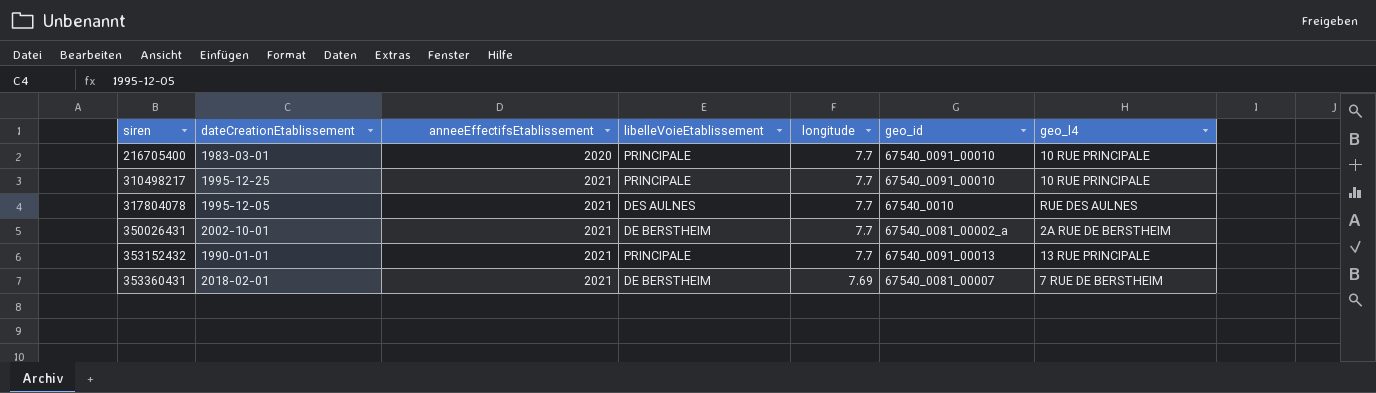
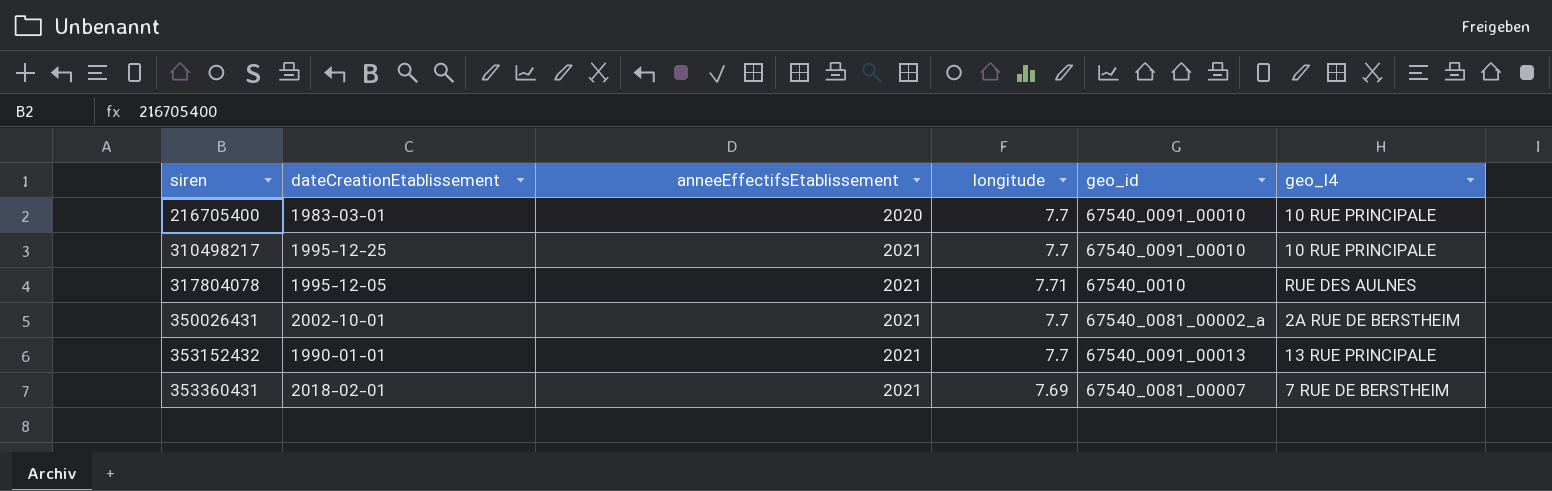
column libelleVoieEtablissement | position: 4 -> none
317804078 | longitude: 7.7 -> 7.71

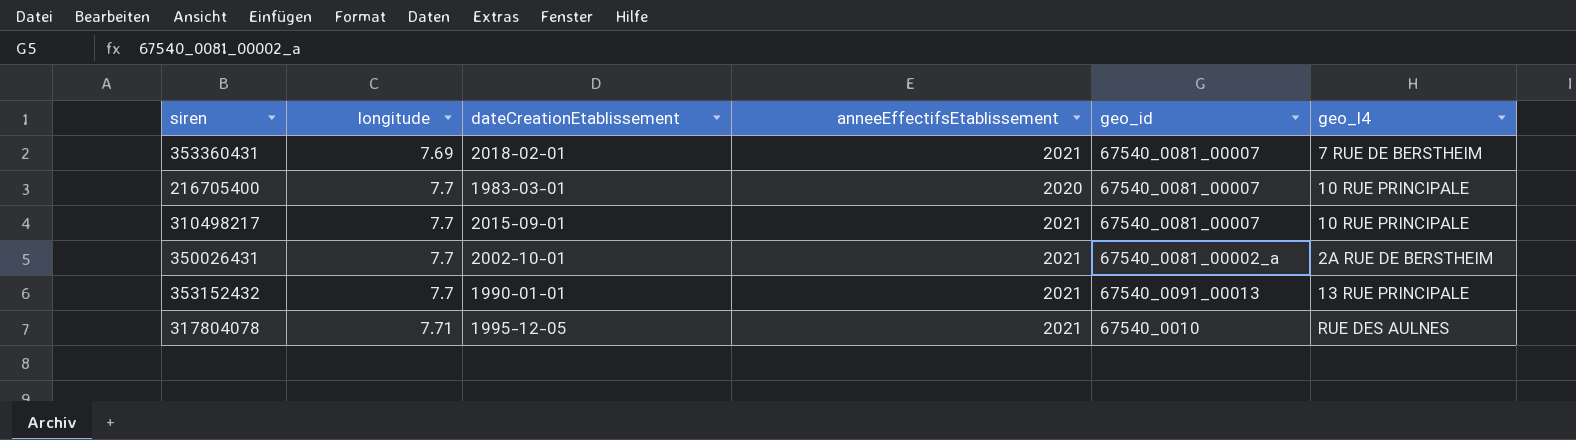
row order: siren ascending -> longitude ascending
column longitude | position: 4 -> 2
216705400 | geo_id: 67540_0091_00010 -> 67540_0081_00007
310498217 | dateCreationEtablissement: 1995-12-25 -> 2015-09-01
310498217 | geo_id: 67540_0091_00010 -> 67540_0081_00007

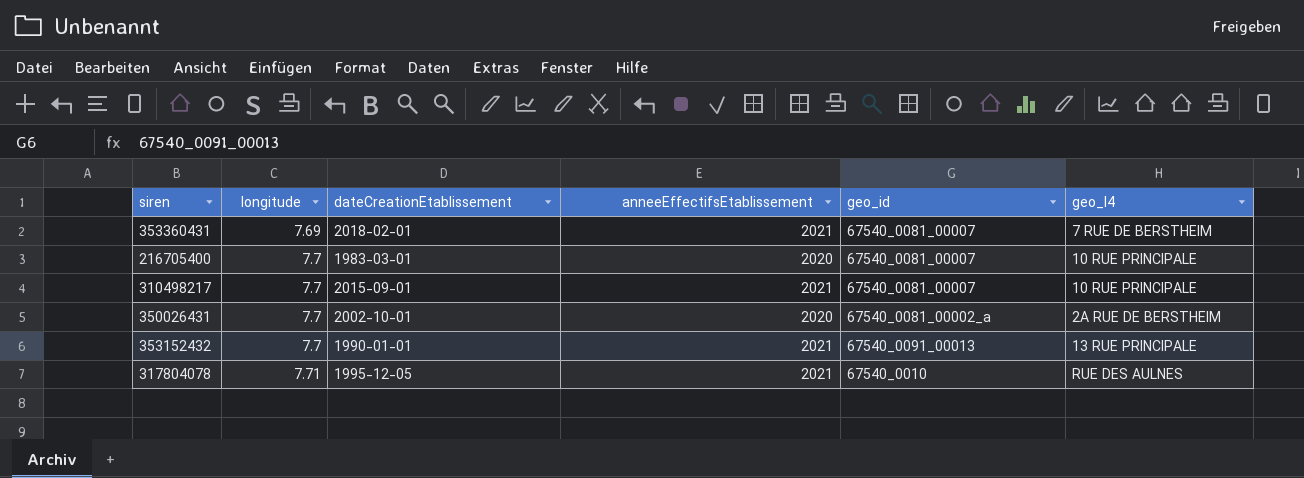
350026431 | anneeEffectifsEtablissement: 2021 -> 2020

